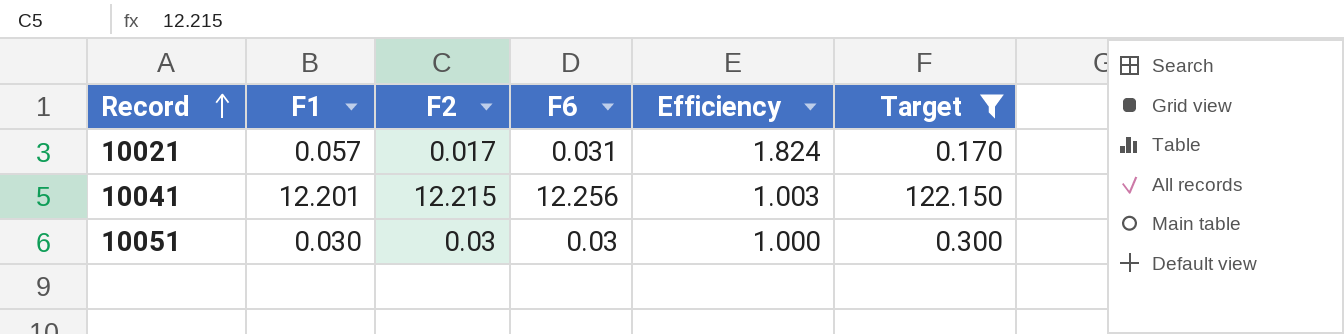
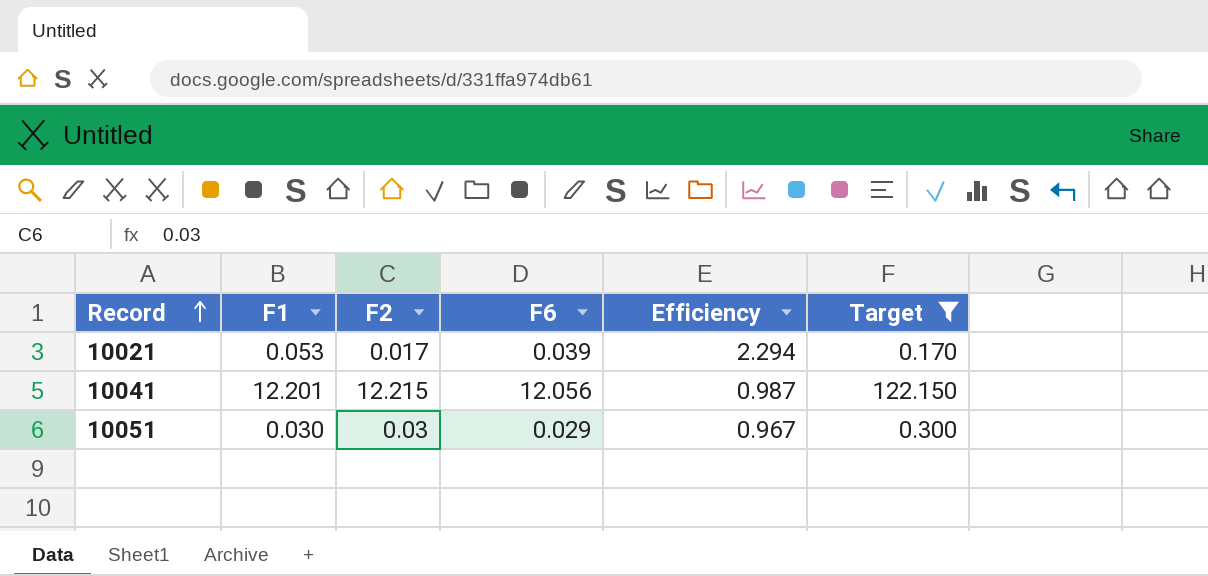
10021 | F1: 0.057 -> 0.053
10021 | F6: 0.031 -> 0.039
10021 | Efficiency: 1.824 -> 2.294
10041 | F6: 12.256 -> 12.056
10041 | Efficiency: 1.003 -> 0.987
10051 | F6: 0.03 -> 0.029
10051 | Efficiency: 1.000 -> 0.967

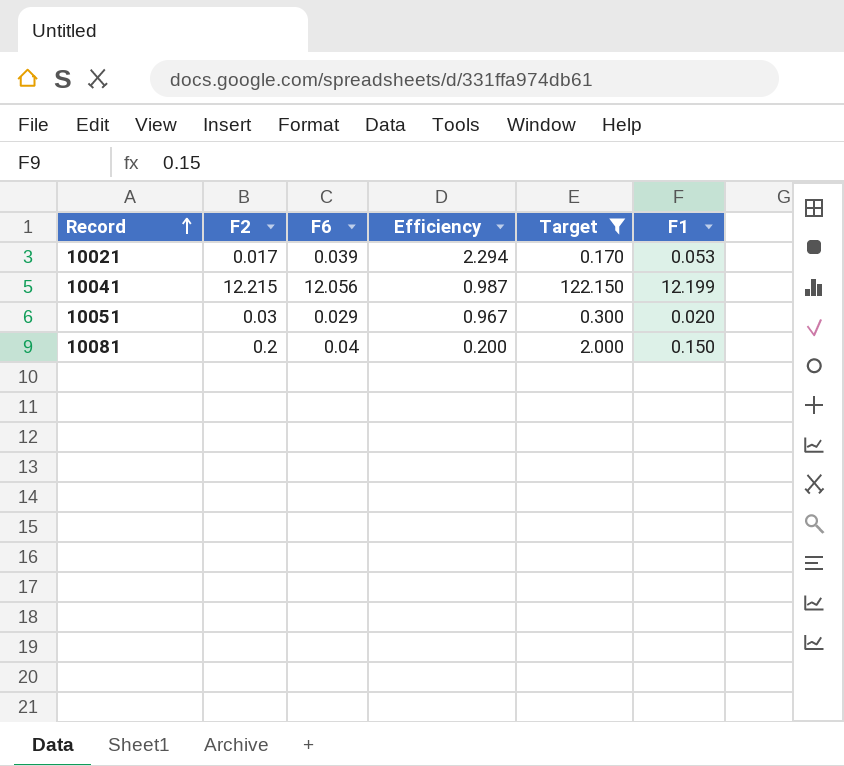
column F1 | position: 2 -> 6
10041 | F1: 12.201 -> 12.199
10051 | F1: 0.030 -> 0.020
row 10081: none -> 0.2 | 0.04 | 0.200 | 2.000 | 0.150

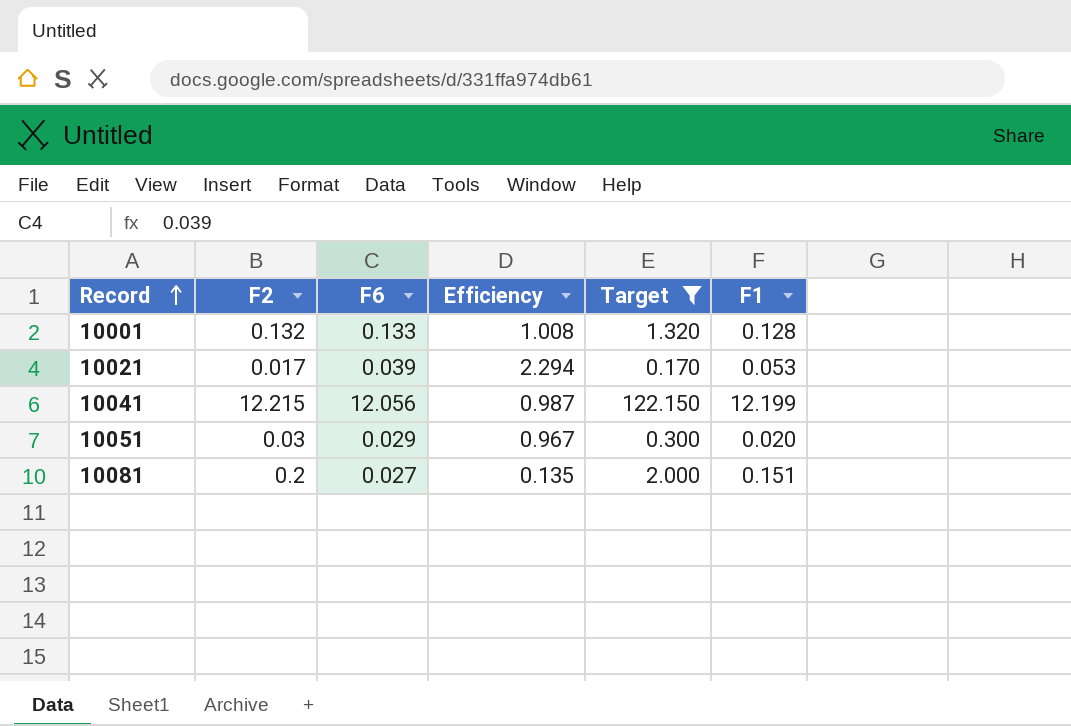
row 10001: none -> 0.132 | 0.133 | 1.008 | 1.320 | 0.128
10081 | F6: 0.04 -> 0.027
10081 | Efficiency: 0.200 -> 0.135
10081 | F1: 0.150 -> 0.151

